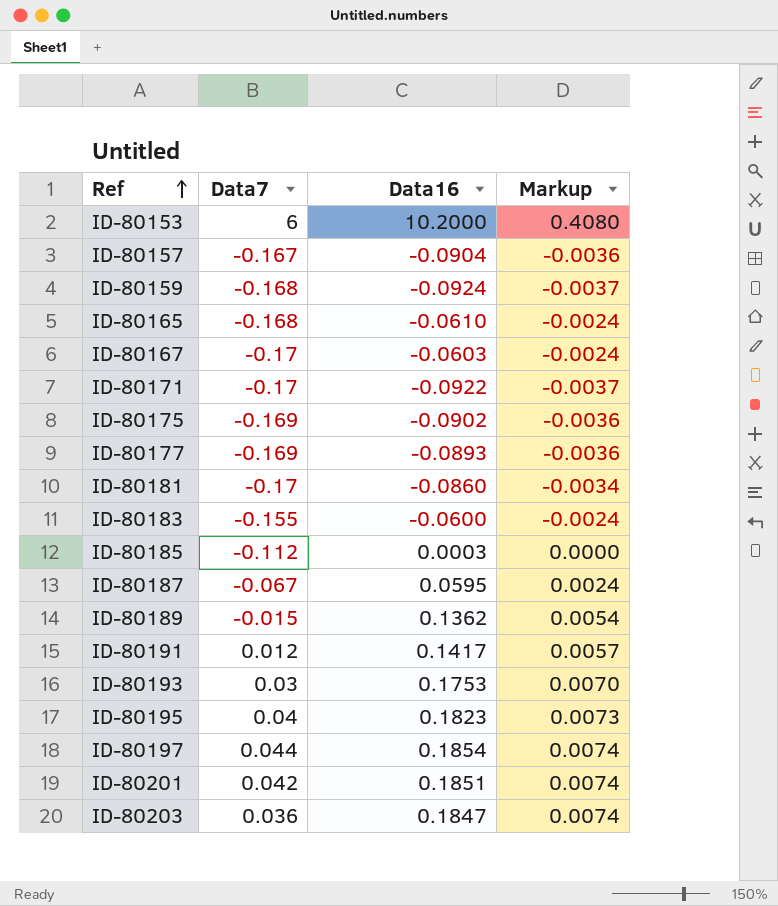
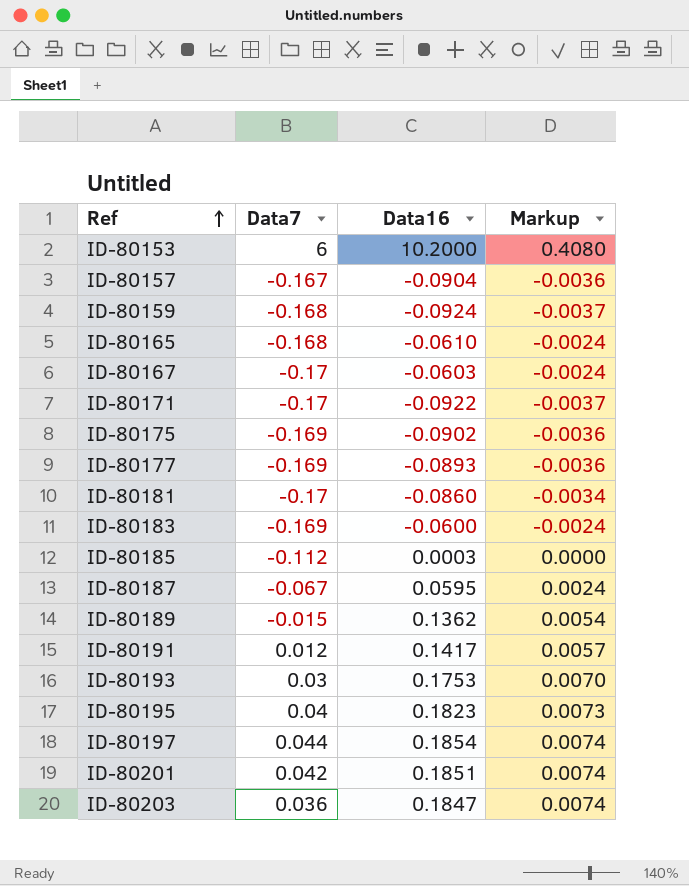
ID-80183 | Data7: -0.155 -> -0.169

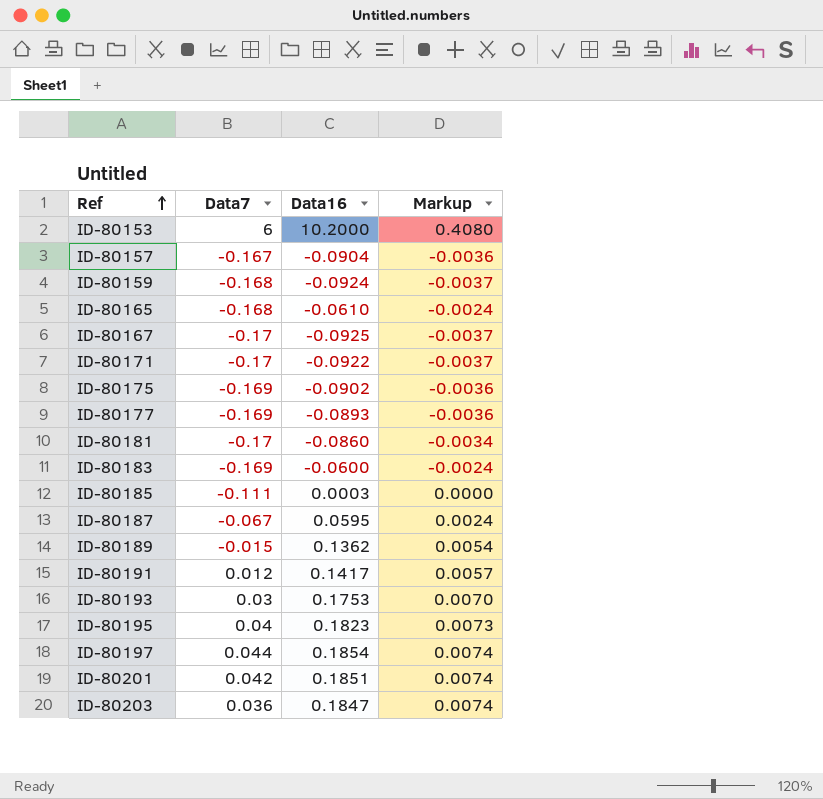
ID-80167 | Data16: -0.0603 -> -0.0925
ID-80167 | Markup: -0.0024 -> -0.0037
ID-80185 | Data7: -0.112 -> -0.111

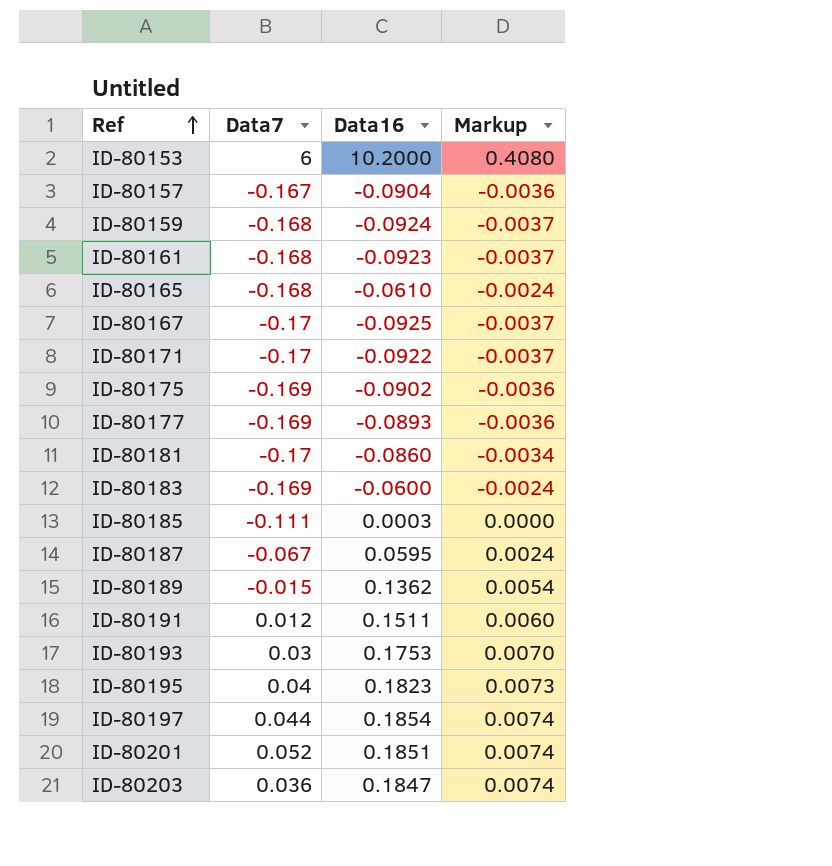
row ID-80161: none -> -0.168 | -0.0923 | -0.0037
ID-80191 | Data16: 0.1417 -> 0.1511
ID-80191 | Markup: 0.0057 -> 0.0060
ID-80201 | Data7: 0.042 -> 0.052

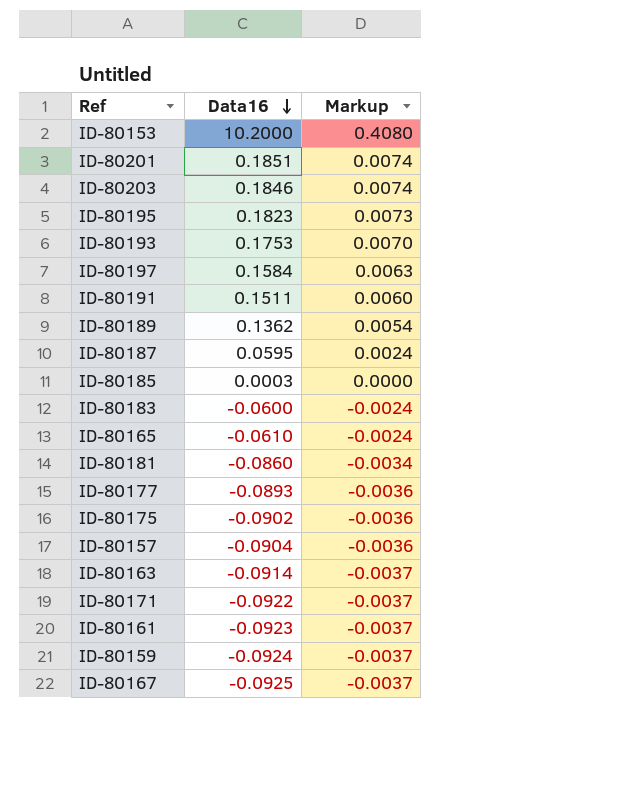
row order: Ref ascending -> Data16 descending
column Data7 | position: 2 -> none
ID-80203 | Data16: 0.1847 -> 0.1846
ID-80197 | Data16: 0.1854 -> 0.1584
ID-80197 | Markup: 0.0074 -> 0.0063
row ID-80163: none -> -0.0914 | -0.0037

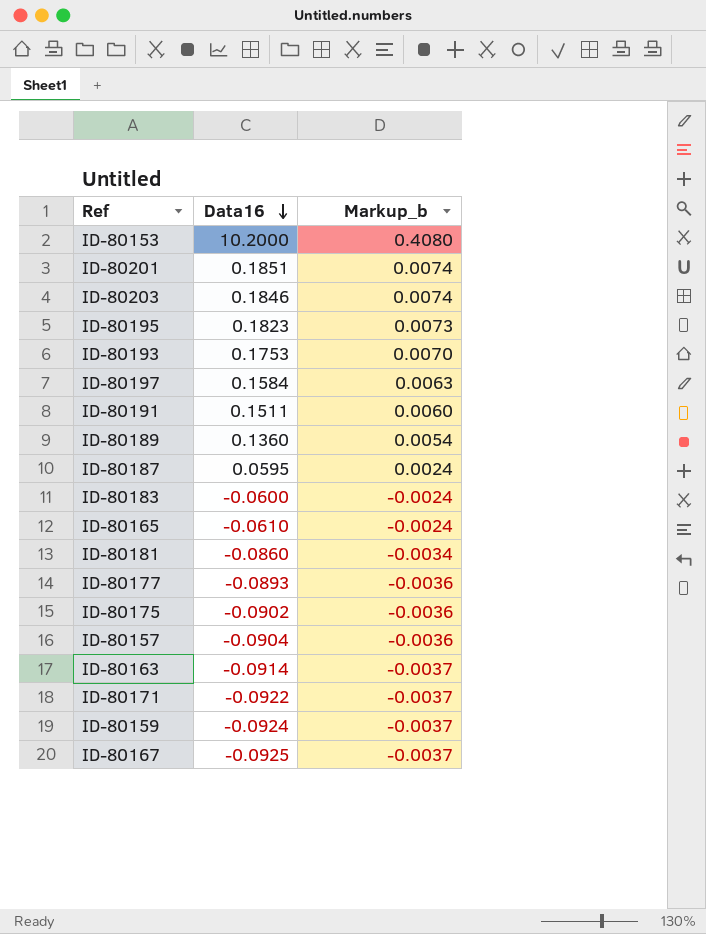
column name: Markup -> Markup_b
row ID-80185: 0.0003 | 0.0000 -> none
row ID-80161: -0.0923 | -0.0037 -> none
ID-80189 | Data16: 0.1362 -> 0.1360

